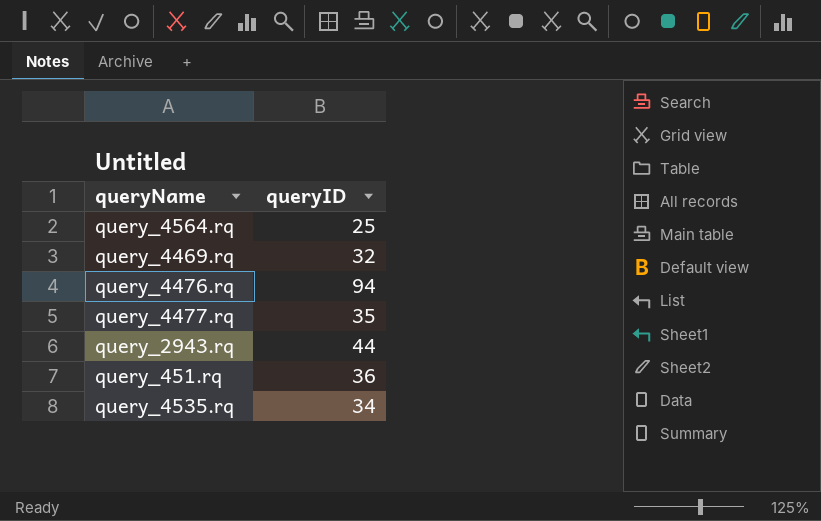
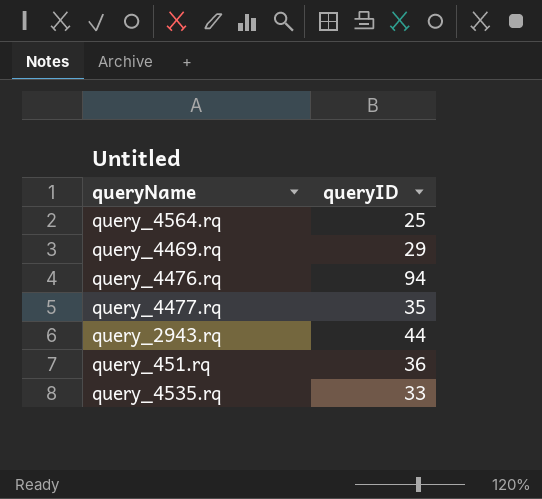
query_4469.rq | queryID: 32 -> 29
query_4535.rq | queryID: 34 -> 33

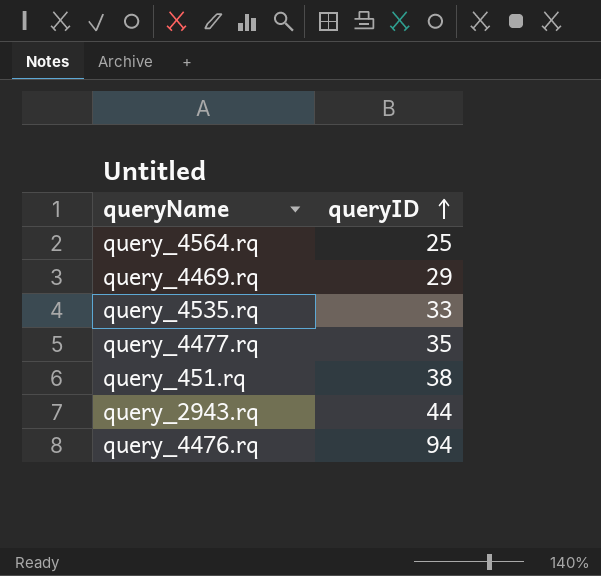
row order: none -> queryID ascending
query_451.rq | queryID: 36 -> 38

